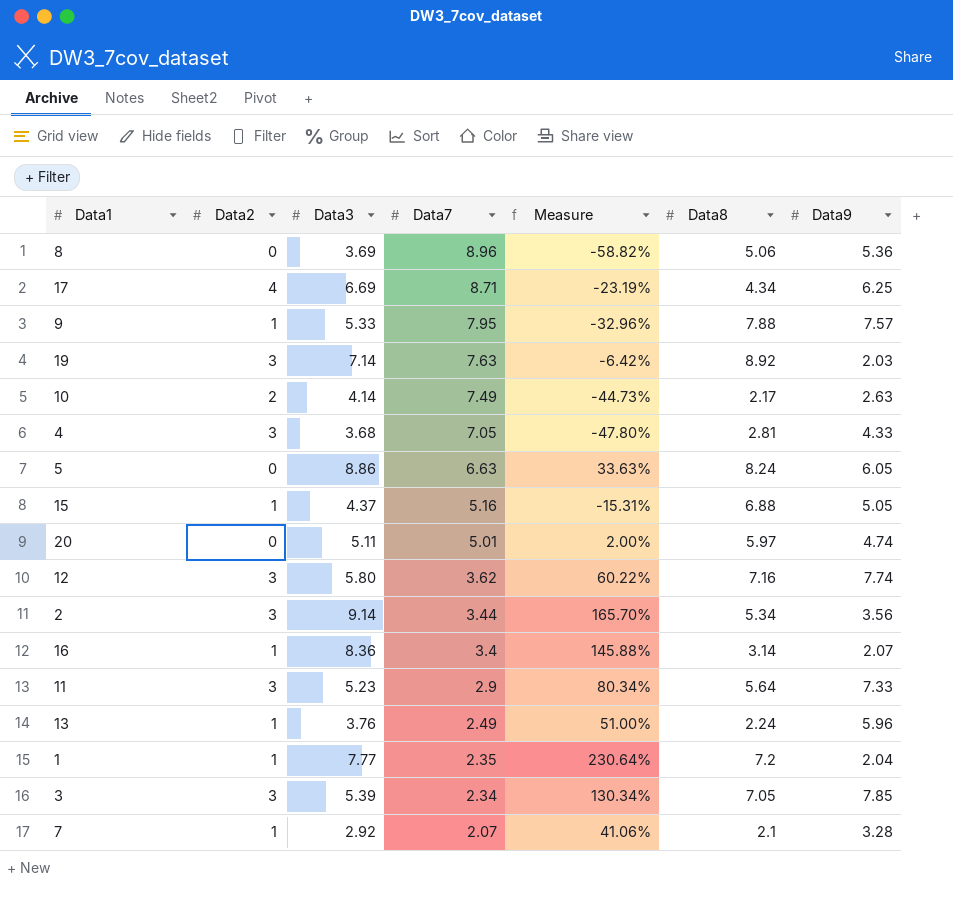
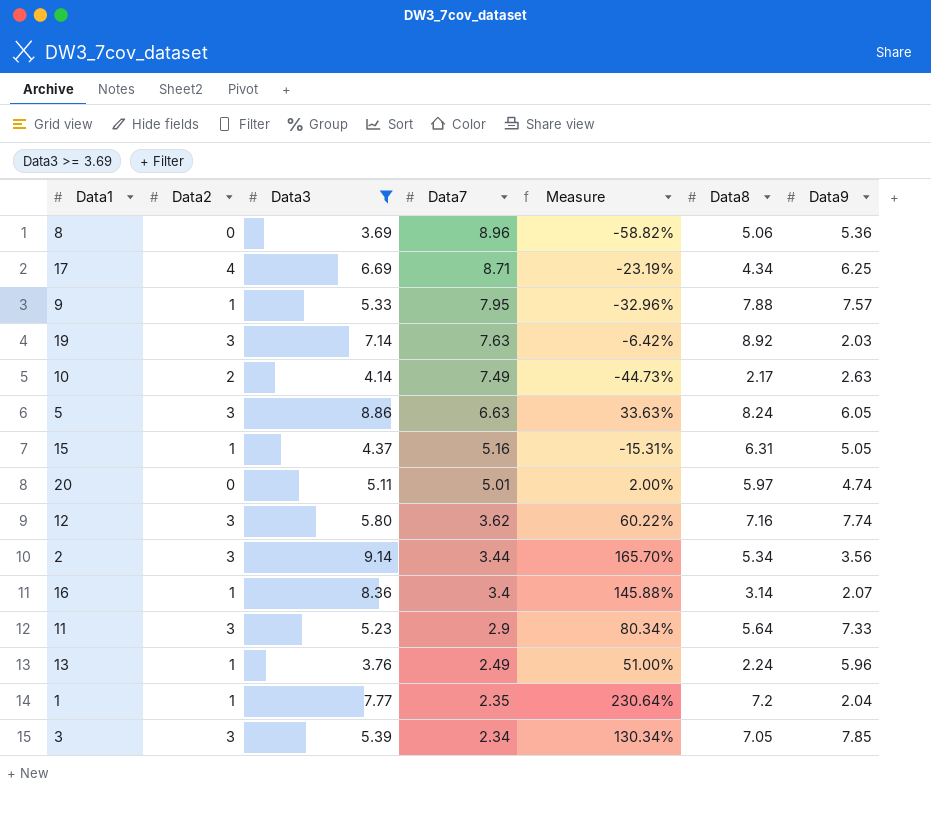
filter: none -> Data3 >= 3.69
5 | Data2: 0 -> 3
15 | Data8: 6.88 -> 6.31

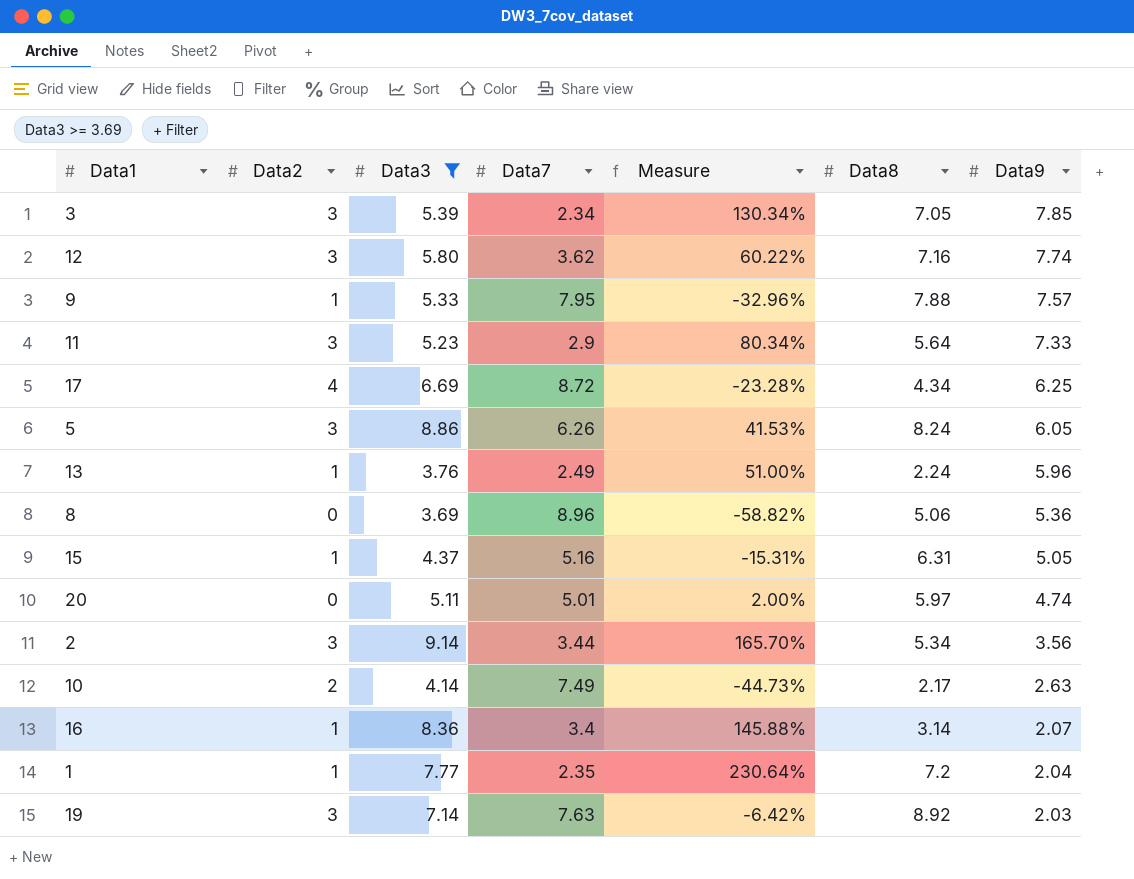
row order: Data7 descending -> Data9 descending
17 | Data7: 8.71 -> 8.72
17 | Measure: -23.19% -> -23.28%
5 | Data7: 6.63 -> 6.26
5 | Measure: 33.63% -> 41.53%

